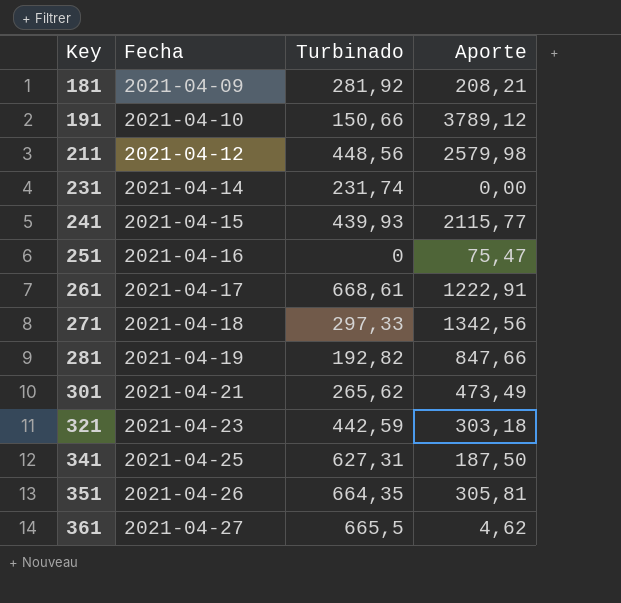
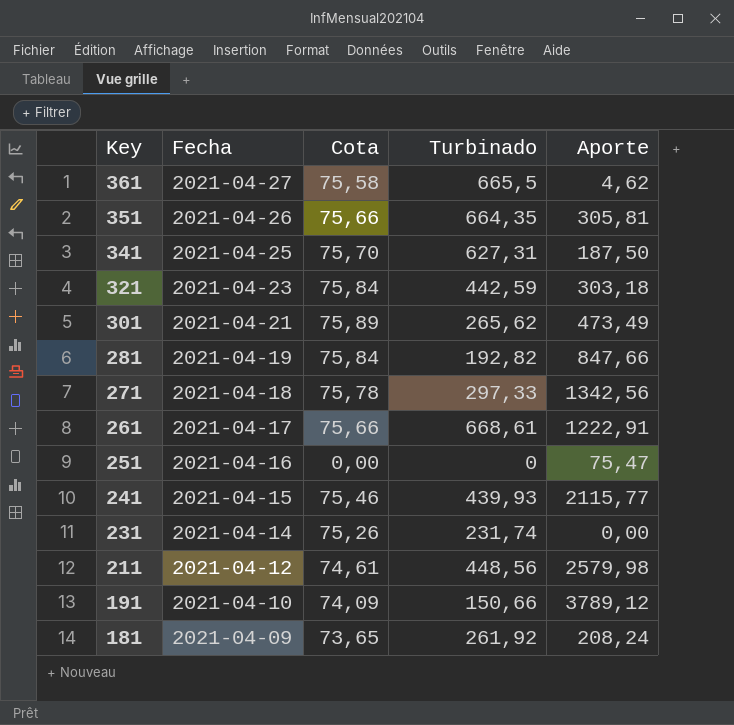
row order: Key ascending -> Key descending
column Cota | position: none -> 3
181 | Turbinado: 281,92 -> 261,92
181 | Aporte: 208,21 -> 208,24

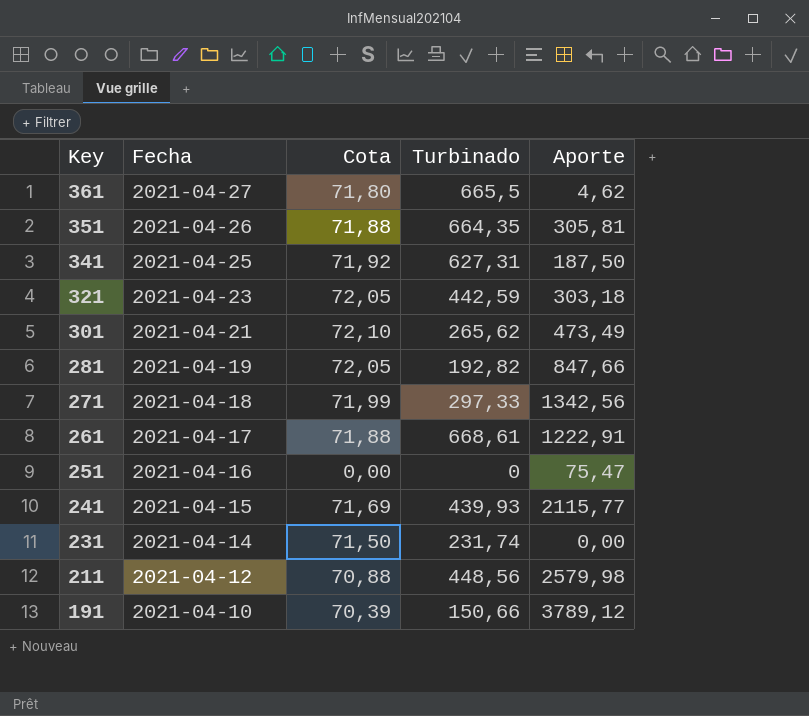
row 181: 2021-04-09 | 73,65 | 261,92 | 208,24 -> none
361 | Cota: 75,58 -> 71,80
351 | Cota: 75,66 -> 71,88
341 | Cota: 75,70 -> 71,92
321 | Cota: 75,84 -> 72,05
301 | Cota: 75,89 -> 72,10
281 | Cota: 75,84 -> 72,05
271 | Cota: 75,78 -> 71,99
261 | Cota: 75,66 -> 71,88
241 | Cota: 75,46 -> 71,69
231 | Cota: 75,26 -> 71,50
211 | Cota: 74,61 -> 70,88
191 | Cota: 74,09 -> 70,39

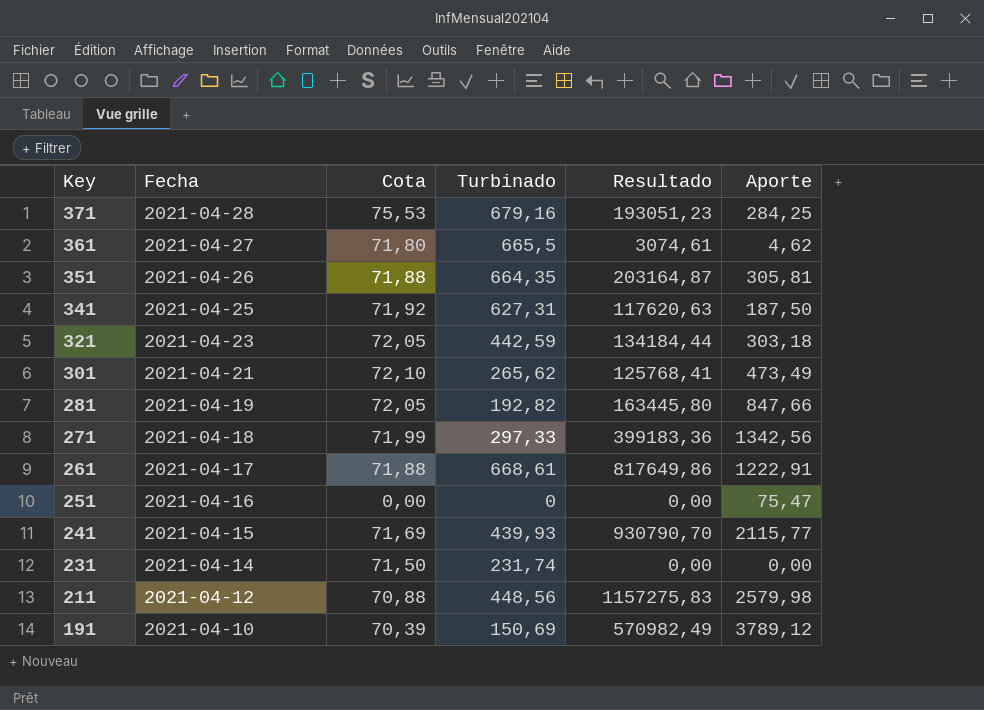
column Resultado | formula: none -> [Turbinado] * [Aporte]
row 371: none -> 2021-04-28 | 75,53 | 679,16 | 193051,23 | 284,25
191 | Turbinado: 150,66 -> 150,69

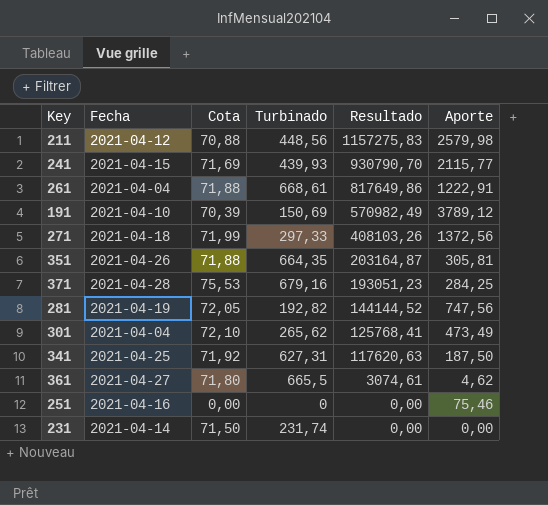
row order: Key descending -> Resultado descending
row 321: 2021-04-23 | 72,05 | 442,59 | 134184,44 | 303,18 -> none
261 | Fecha: 2021-04-17 -> 2021-04-04
271 | Resultado: 399183,36 -> 408103,26
271 | Aporte: 1342,56 -> 1372,56
281 | Resultado: 163445,80 -> 144144,52
281 | Aporte: 847,66 -> 747,56
301 | Fecha: 2021-04-21 -> 2021-04-04
251 | Aporte: 75,47 -> 75,46

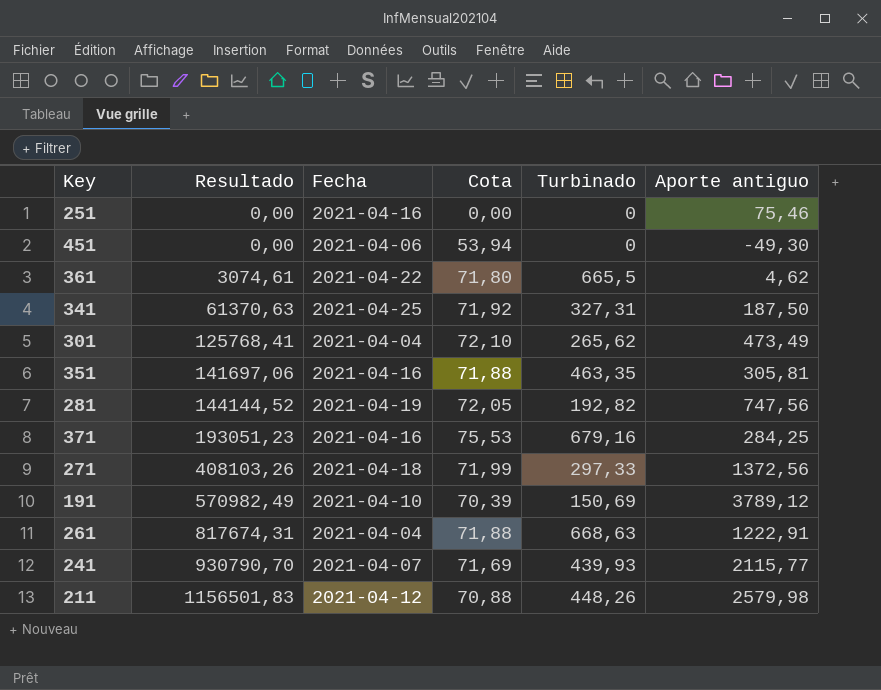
row order: Resultado descending -> Resultado ascending
column Resultado | position: 5 -> 2
column name: Aporte -> Aporte antiguo
row 231: 2021-04-14 | 71,50 | 231,74 | 0,00 | 0,00 -> none
row 451: none -> 0,00 | 2021-04-06 | 53,94 | 0 | -49,30
361 | Fecha: 2021-04-27 -> 2021-04-22
341 | Resultado: 117620,63 -> 61370,63
341 | Turbinado: 627,31 -> 327,31
351 | Resultado: 203164,87 -> 141697,06
351 | Fecha: 2021-04-26 -> 2021-04-16
351 | Turbinado: 664,35 -> 463,35
371 | Fecha: 2021-04-28 -> 2021-04-16
261 | Resultado: 817649,86 -> 817674,31
261 | Turbinado: 668,61 -> 668,63
241 | Fecha: 2021-04-15 -> 2021-04-07
211 | Resultado: 1157275,83 -> 1156501,83
211 | Turbinado: 448,56 -> 448,26

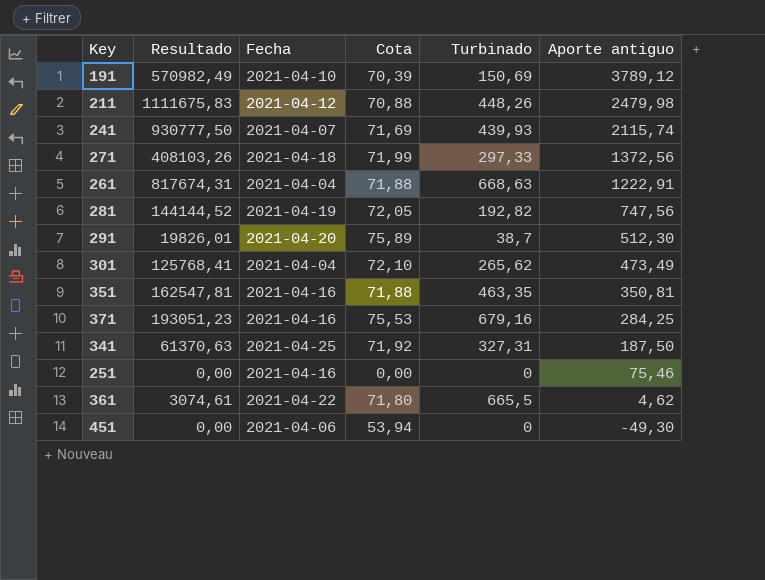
row order: Resultado ascending -> Aporte antiguo descending
211 | Resultado: 1156501,83 -> 1111675,83
211 | Aporte antiguo: 2579,98 -> 2479,98
241 | Resultado: 930790,70 -> 930777,50
241 | Aporte antiguo: 2115,77 -> 2115,74
row 291: none -> 19826,01 | 2021-04-20 | 75,89 | 38,7 | 512,30
351 | Resultado: 141697,06 -> 162547,81
351 | Aporte antiguo: 305,81 -> 350,81

